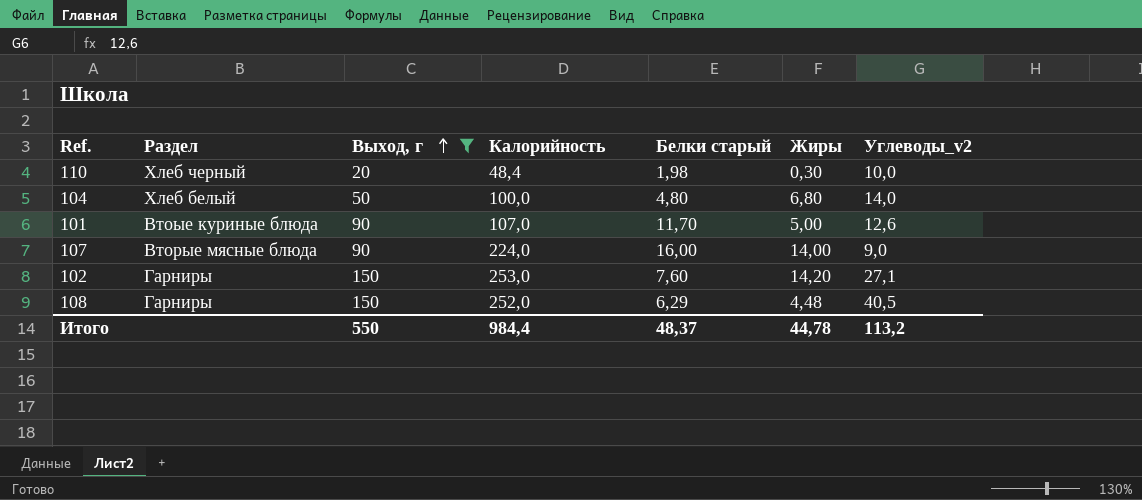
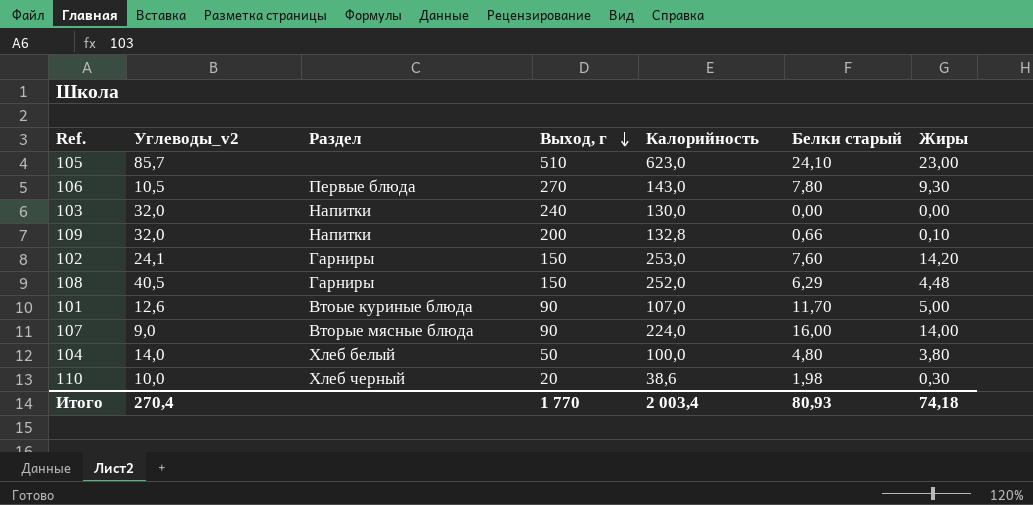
filter: Выход, г <= 150 -> none
row order: Выход, г ascending -> Выход, г descending
column Углеводы_v2 | position: 7 -> 2
102 | Углеводы_v2: 27,1 -> 24,1
104 | Жиры: 6,80 -> 3,80
110 | Калорийность: 48,4 -> 38,6
Итого | Углеводы_v2: 113,2 -> 270,4
Итого | Выход, г: 550 -> 1 770
Итого | Калорийность: 984,4 -> 2 003,4
Итого | Белки старый: 48,37 -> 80,93
Итого | Жиры: 44,78 -> 74,18

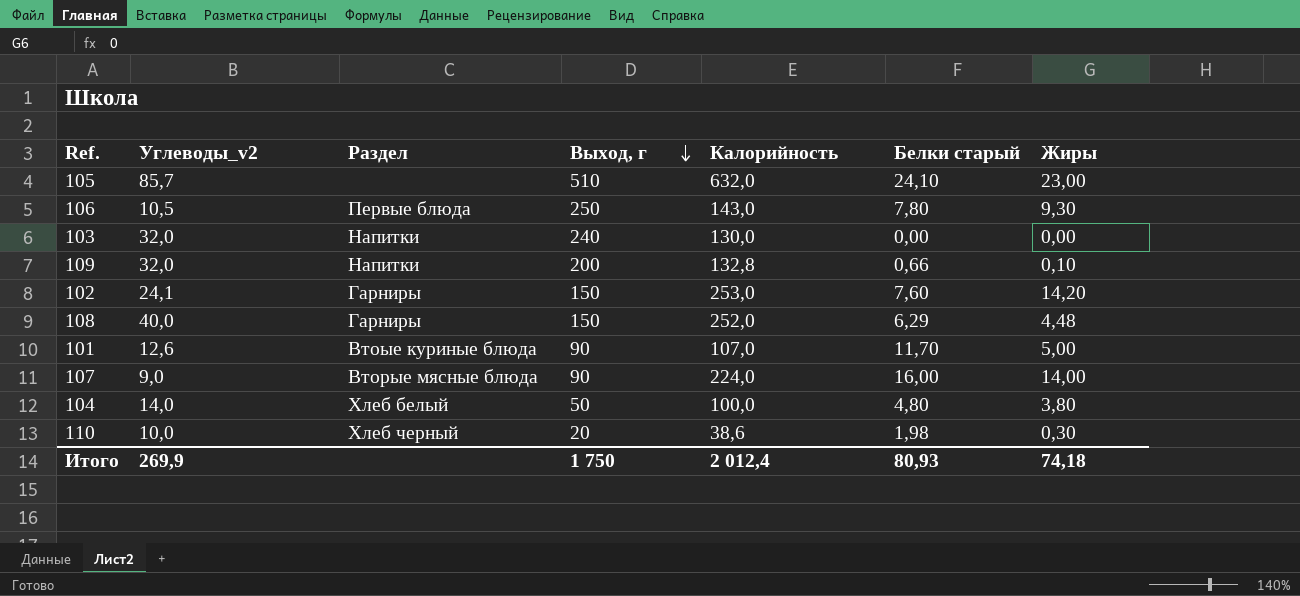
105 | Калорийность: 623,0 -> 632,0
106 | Выход, г: 270 -> 250
108 | Углеводы_v2: 40,5 -> 40,0
Итого | Углеводы_v2: 270,4 -> 269,9
Итого | Выход, г: 1 770 -> 1 750
Итого | Калорийность: 2 003,4 -> 2 012,4

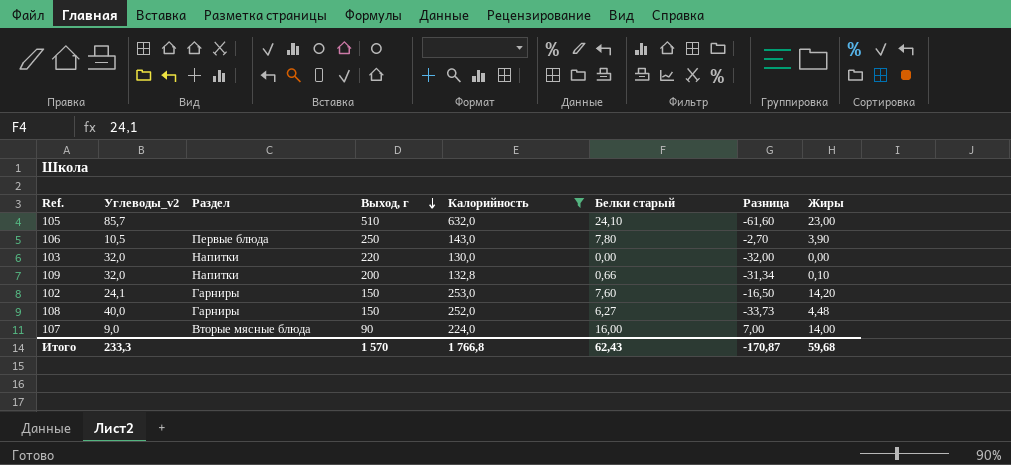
filter: none -> Калорийность >= 130,0
column Разница | formula: none -> [Белки старый] - [Углеводы_v2]
106 | Жиры: 9,30 -> 3,90
103 | Выход, г: 240 -> 220
108 | Белки старый: 6,29 -> 6,27
Итого | Углеводы_v2: 269,9 -> 233,3
Итого | Выход, г: 1 750 -> 1 570
Итого | Калорийность: 2 012,4 -> 1 766,8
Итого | Белки старый: 80,93 -> 62,43
Итого | Жиры: 74,18 -> 59,68

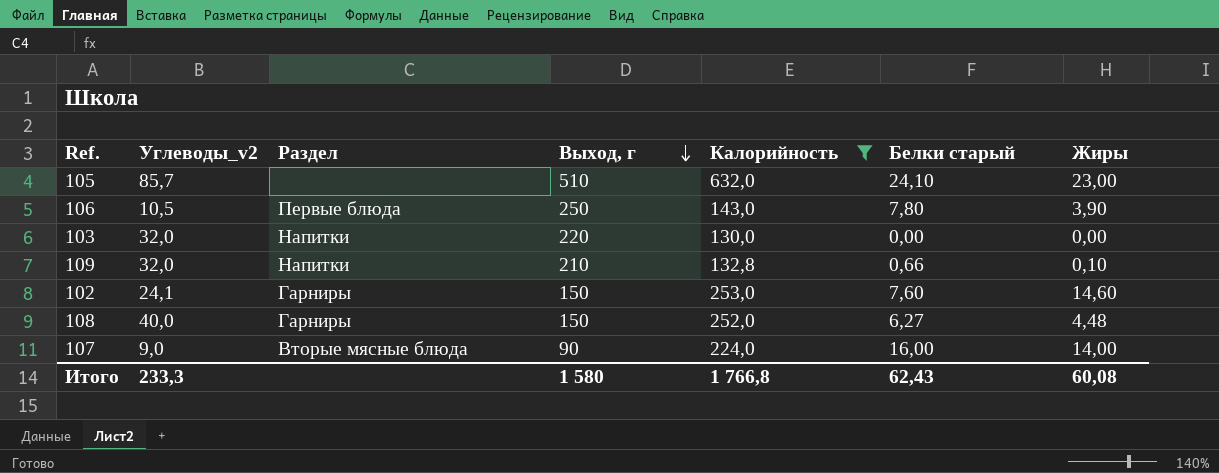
column Разница | formula: [Белки старый] - [Углеводы_v2] -> none
109 | Выход, г: 200 -> 210
102 | Жиры: 14,20 -> 14,60
Итого | Выход, г: 1 570 -> 1 580
Итого | Жиры: 59,68 -> 60,08

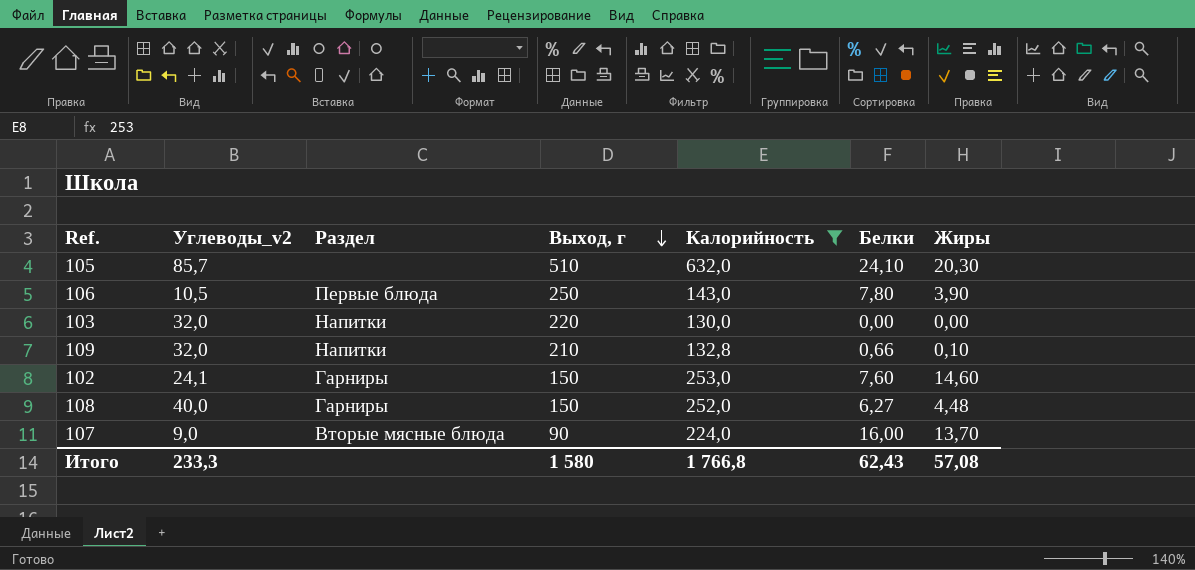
column name: Белки старый -> Белки
105 | Жиры: 23,00 -> 20,30
107 | Жиры: 14,00 -> 13,70
Итого | Жиры: 60,08 -> 57,08

